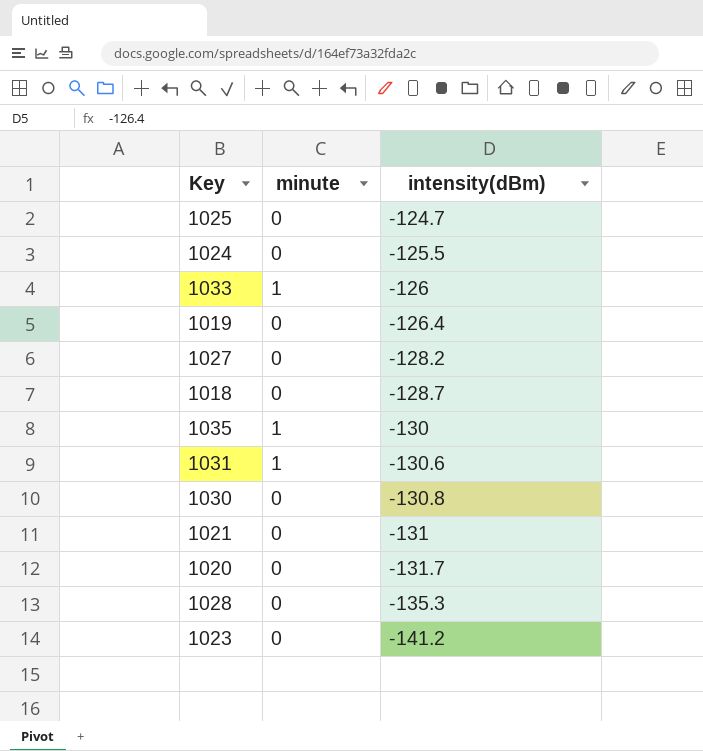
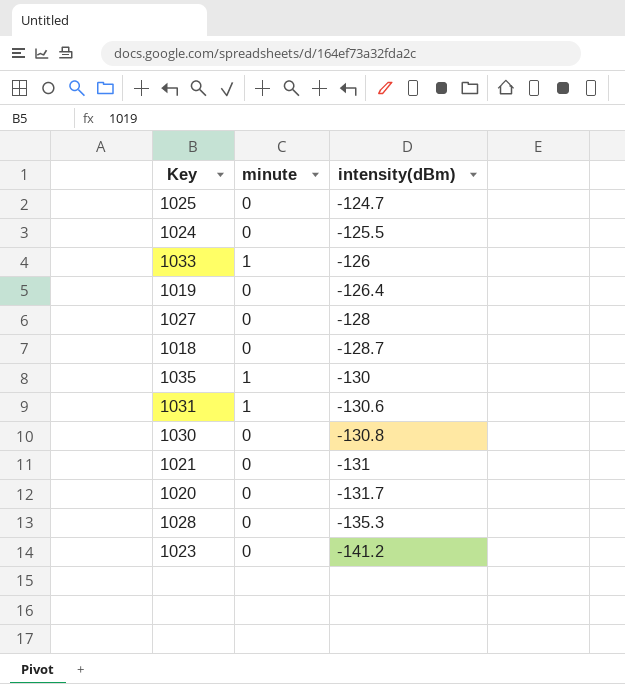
1027 | intensity(dBm): -128.2 -> -128

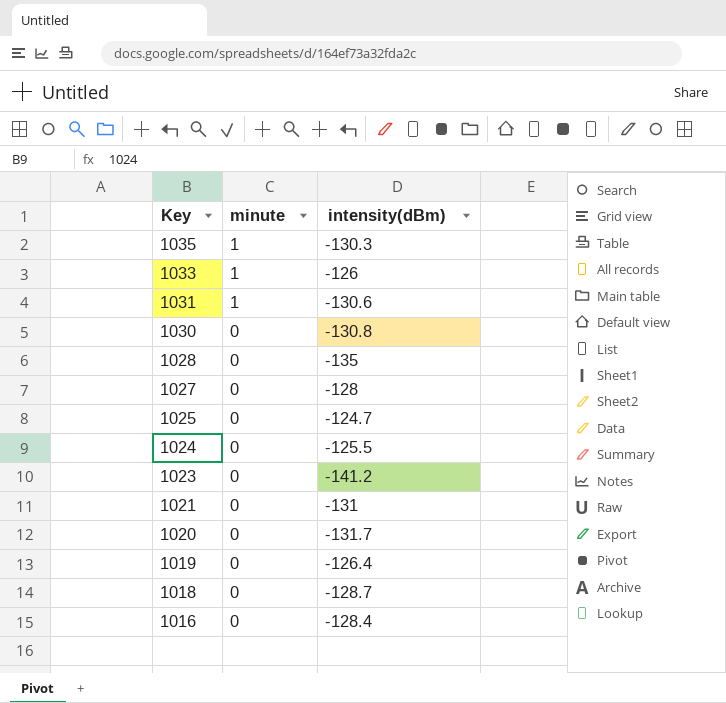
row order: intensity(dBm) descending -> Key descending
1035 | intensity(dBm): -130 -> -130.3
1028 | intensity(dBm): -135.3 -> -135
row 1016: none -> 0 | -128.4

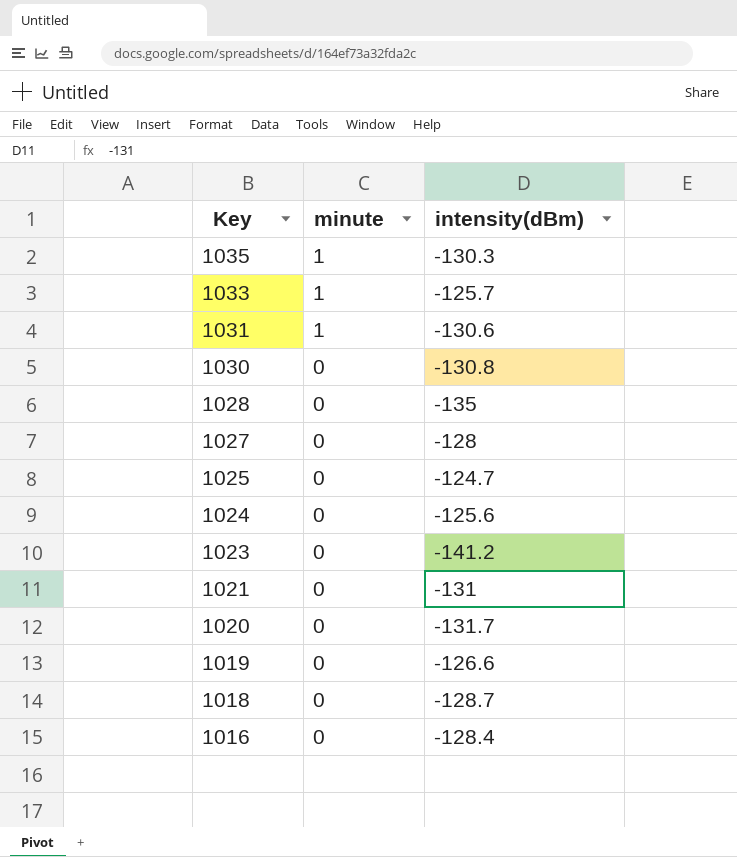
1033 | intensity(dBm): -126 -> -125.7
1024 | intensity(dBm): -125.5 -> -125.6
1019 | intensity(dBm): -126.4 -> -126.6

